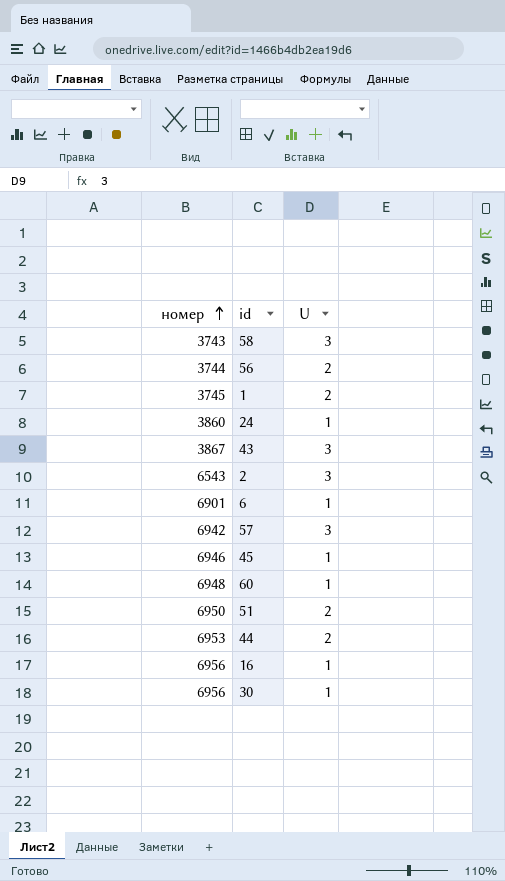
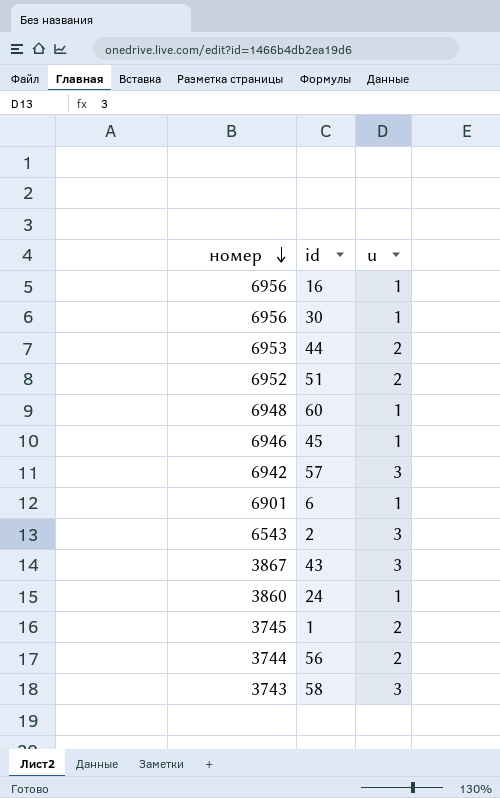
row order: номер ascending -> номер descending
column name: U -> u
51 | номер: 6950 -> 6952

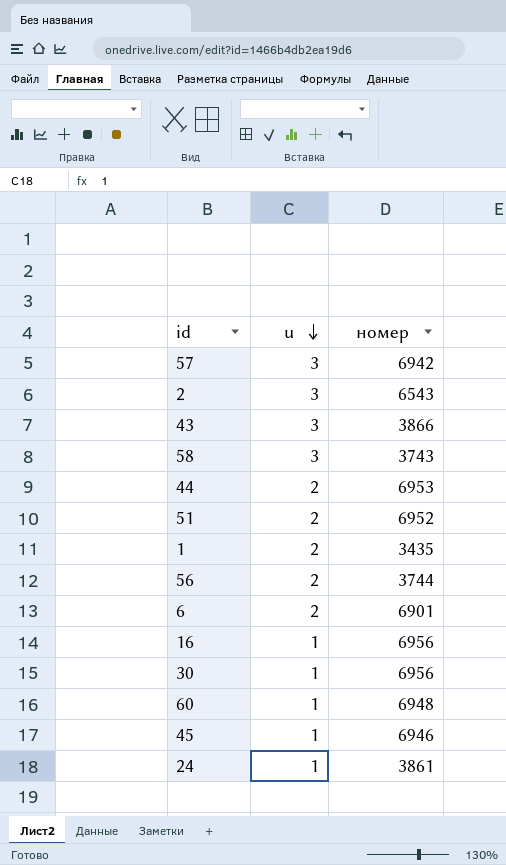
row order: номер descending -> u descending
column номер | position: 1 -> 3
43 | номер: 3867 -> 3866
1 | номер: 3745 -> 3435
6 | u: 1 -> 2
24 | номер: 3860 -> 3861

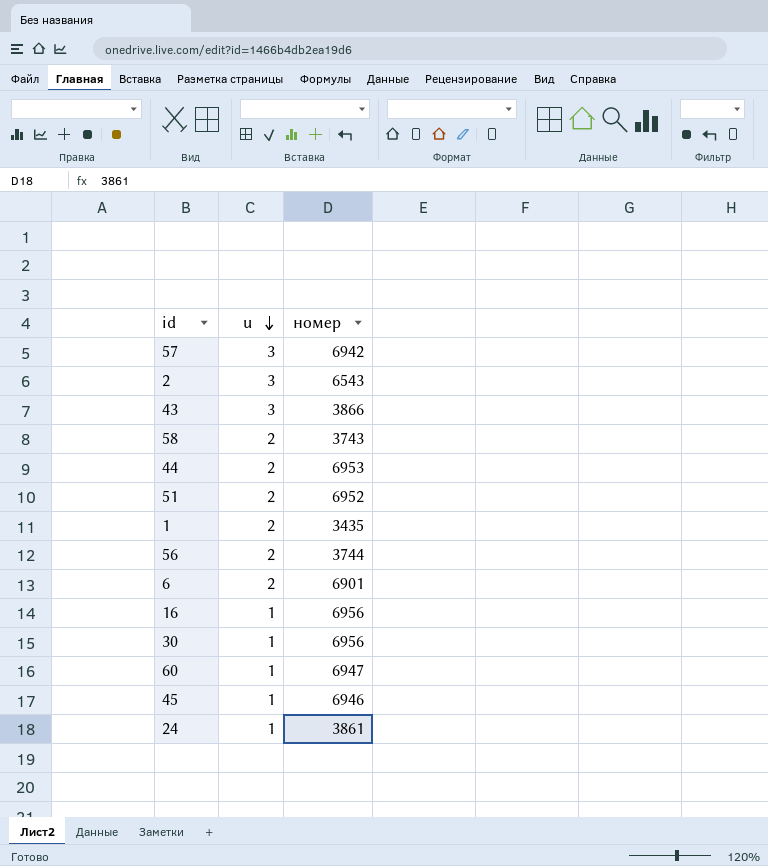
58 | u: 3 -> 2
60 | номер: 6948 -> 6947

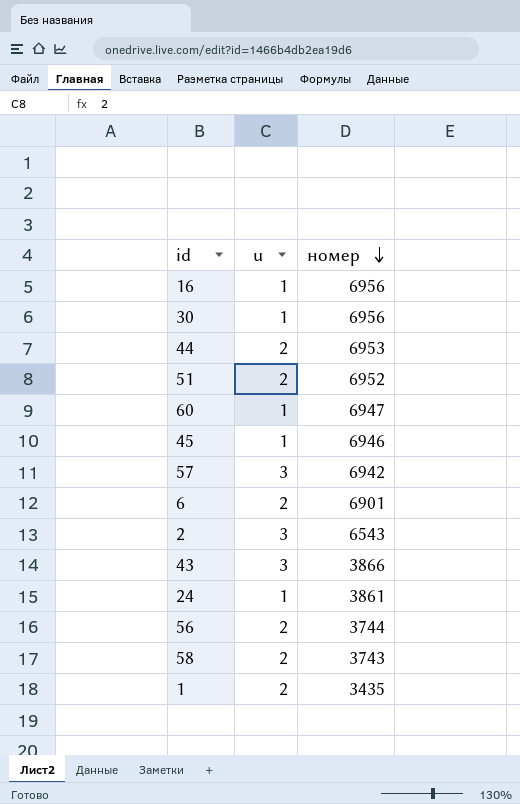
row order: u descending -> номер descending

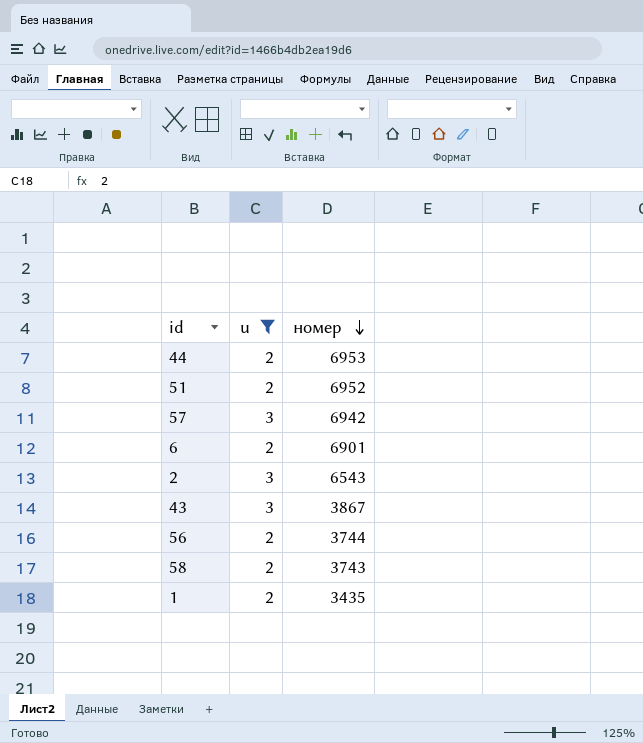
filter: none -> u != 1
43 | номер: 3866 -> 3867

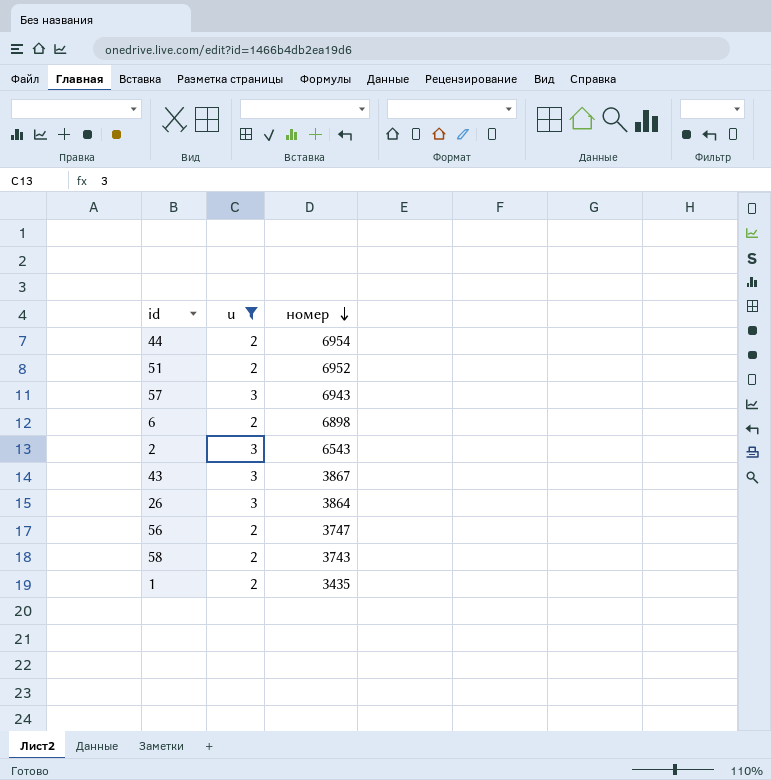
44 | номер: 6953 -> 6954
57 | номер: 6942 -> 6943
6 | номер: 6901 -> 6898
row 26: none -> 3 | 3864
56 | номер: 3744 -> 3747

